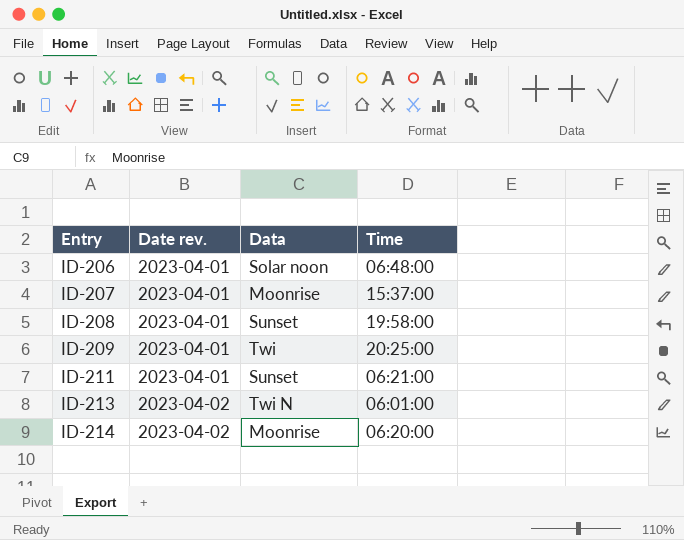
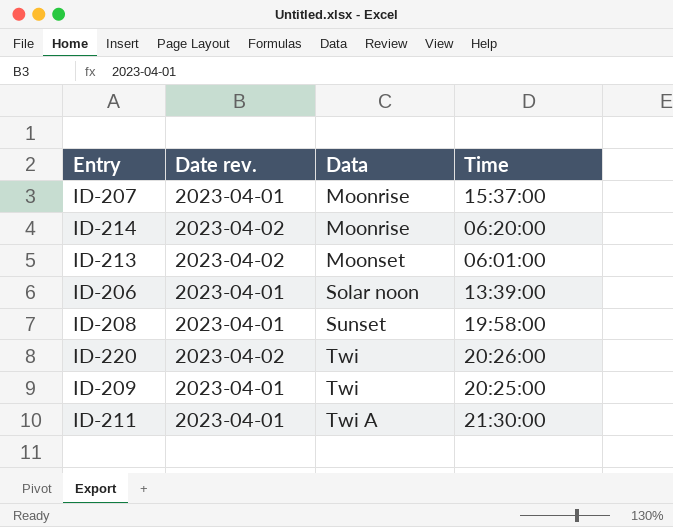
row order: Entry ascending -> Data ascending
ID-213 | Data: Twi N -> Moonset
ID-206 | Time: 06:48:00 -> 13:39:00
row ID-220: none -> 2023-04-02 | Twi | 20:26:00
ID-211 | Data: Sunset -> Twi A
ID-211 | Time: 06:21:00 -> 21:30:00

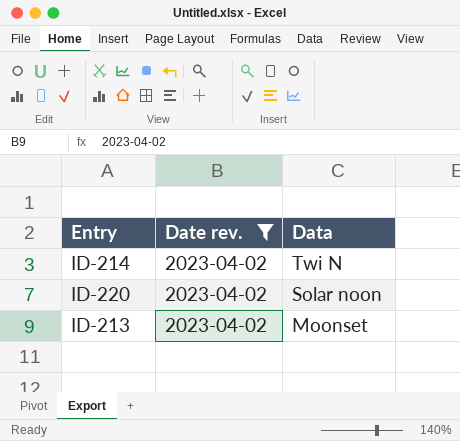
filter: none -> Date rev. = 2023-04-02
row order: Data ascending -> Data descending
column Time | position: 4 -> none
ID-214 | Data: Moonrise -> Twi N
ID-220 | Data: Twi -> Solar noon

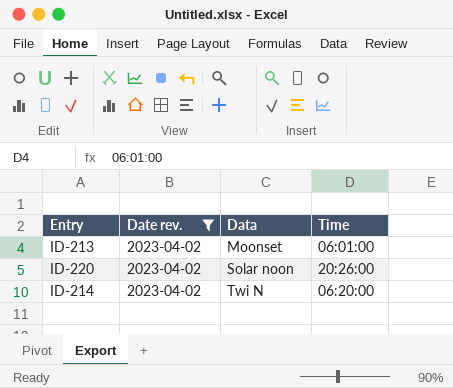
row order: Data descending -> Data ascending
column Time | position: none -> 4

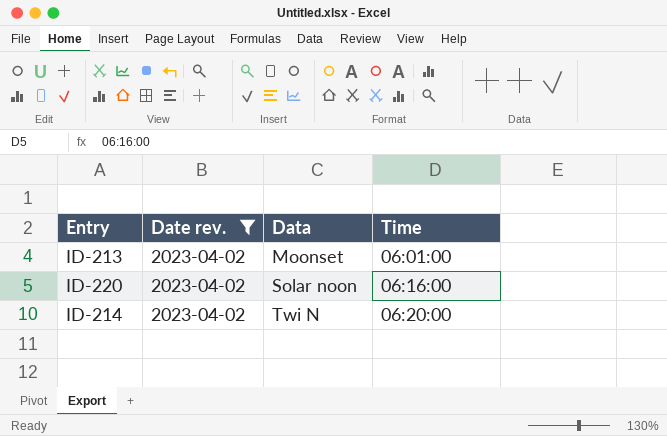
ID-220 | Time: 20:26:00 -> 06:16:00

